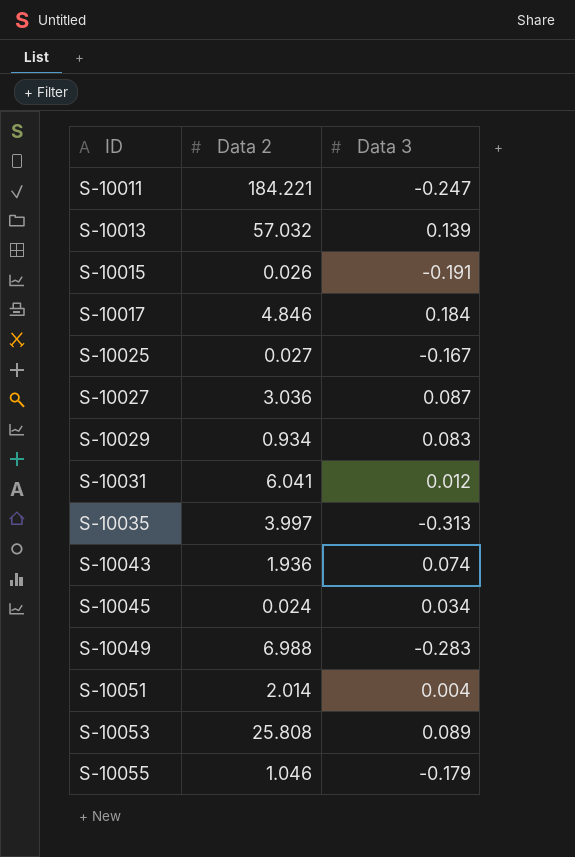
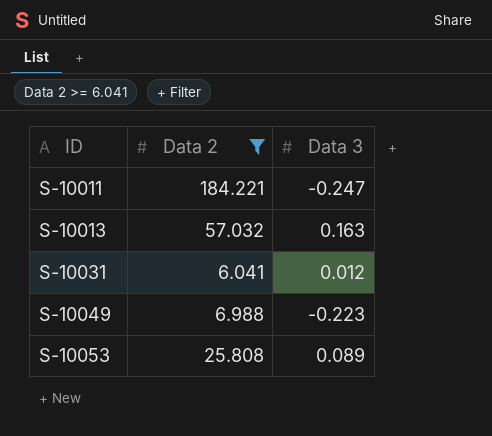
filter: none -> Data 2 >= 6.041
S-10013 | Data 3: 0.139 -> 0.163
S-10049 | Data 3: -0.283 -> -0.223

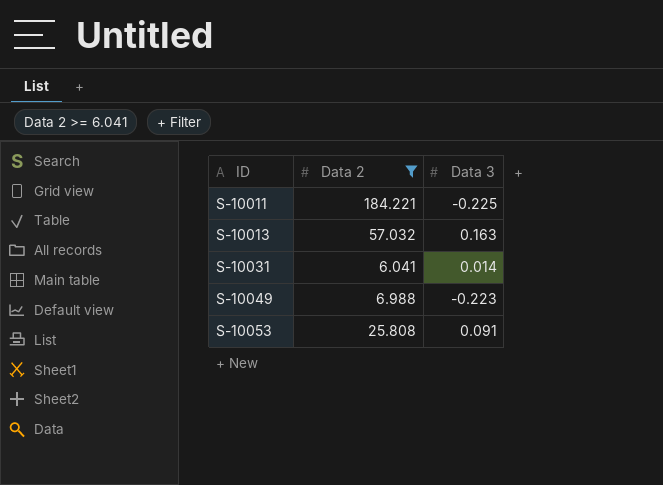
S-10011 | Data 3: -0.247 -> -0.225
S-10031 | Data 3: 0.012 -> 0.014
S-10053 | Data 3: 0.089 -> 0.091

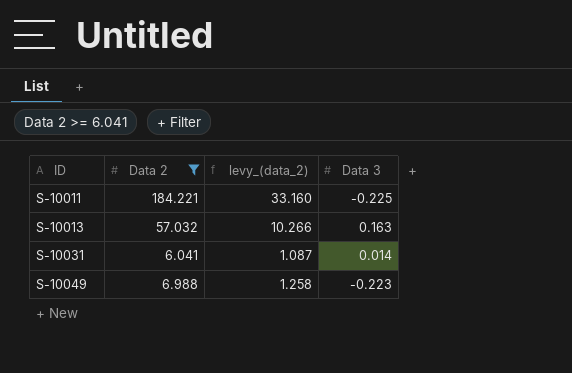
column levy_(data_2) | formula: none -> [Data 2] * 0.18
row S-10053: 25.808 | 0.091 -> none

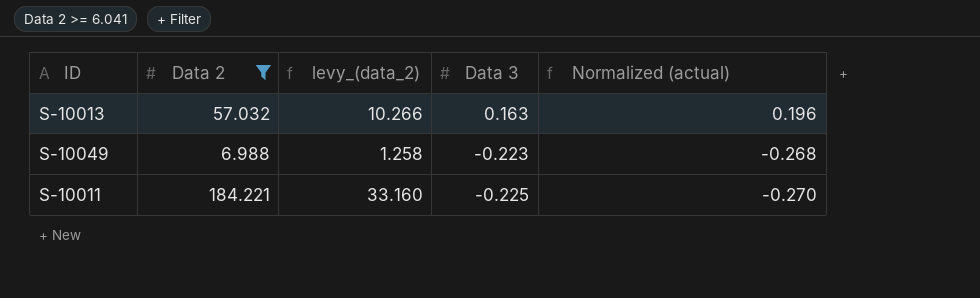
row order: ID ascending -> Data 3 descending
column Normalized (actual) | formula: none -> [Data 3] * 1.2
row S-10031: 6.041 | 1.087 | 0.014 -> none

